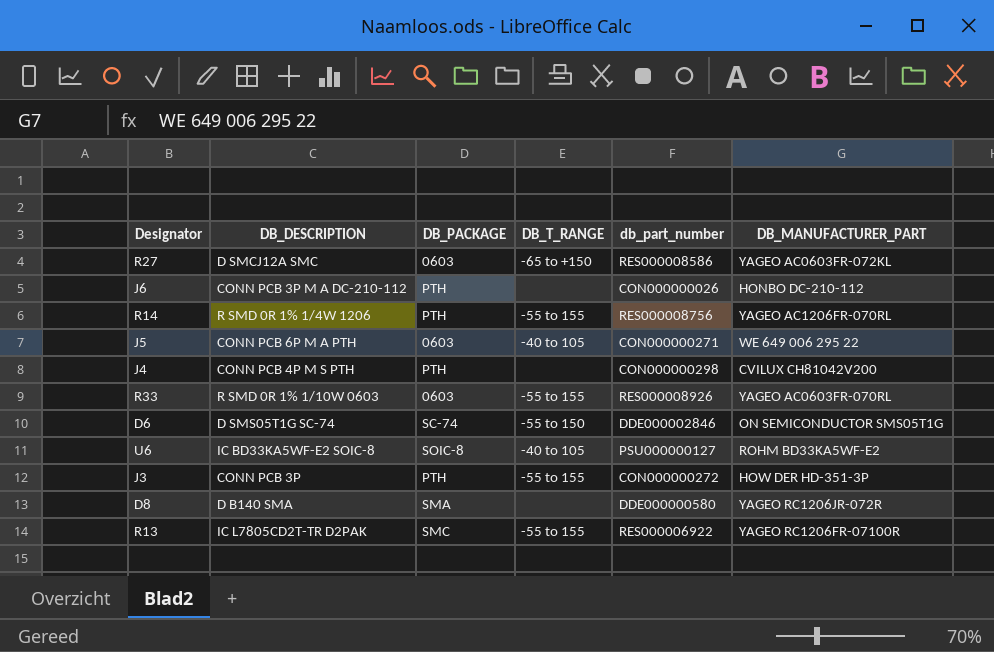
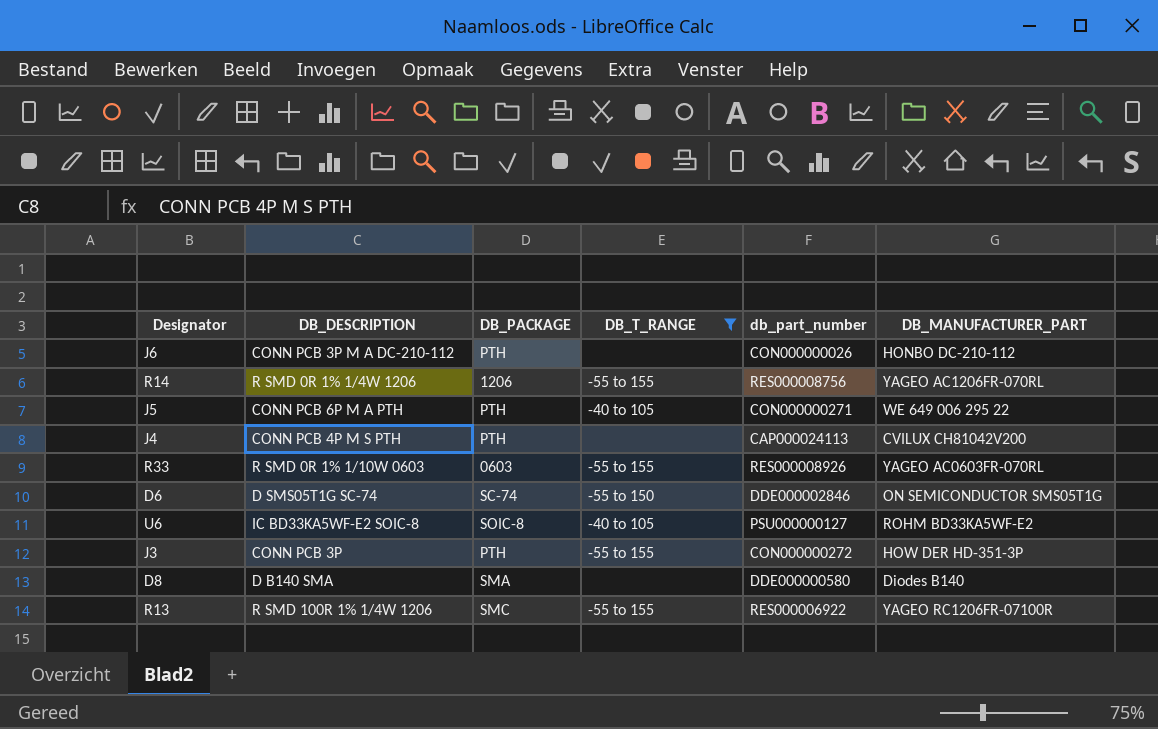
filter: none -> DB_T_RANGE != -65 to +150
R14 | DB_PACKAGE: PTH -> 1206
J5 | DB_PACKAGE: 0603 -> PTH
J4 | db_part_number: CON000000298 -> CAP000024113
D8 | DB_MANUFACTURER_PART: YAGEO RC1206JR-072R -> Diodes B140
R13 | DB_DESCRIPTION: IC L7805CD2T-TR D2PAK -> R SMD 100R 1% 1/4W 1206

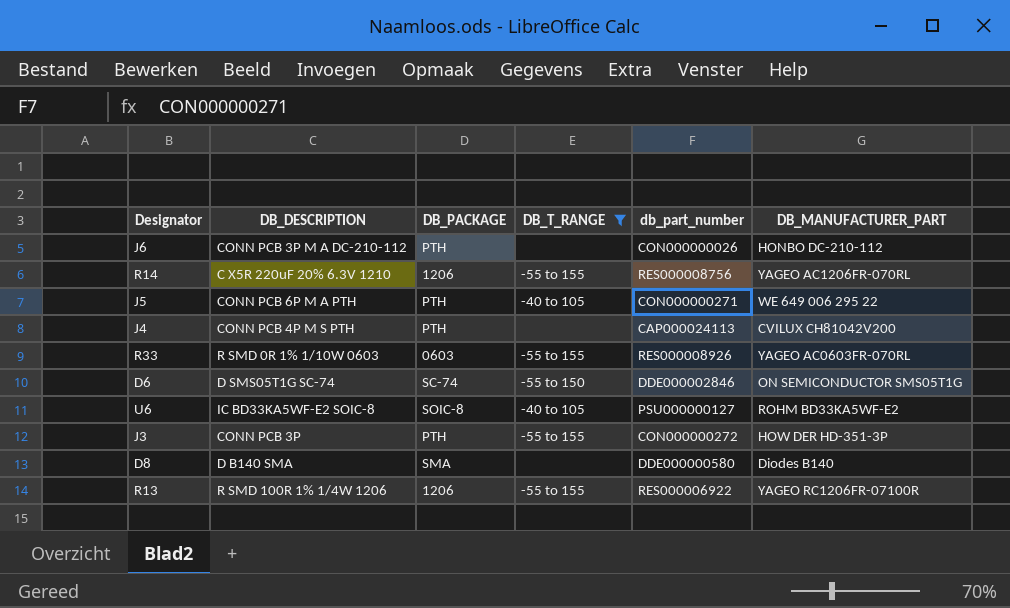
R14 | DB_DESCRIPTION: R SMD 0R 1% 1/4W 1206 -> C X5R 220uF 20% 6.3V 1210
R13 | DB_PACKAGE: SMC -> 1206

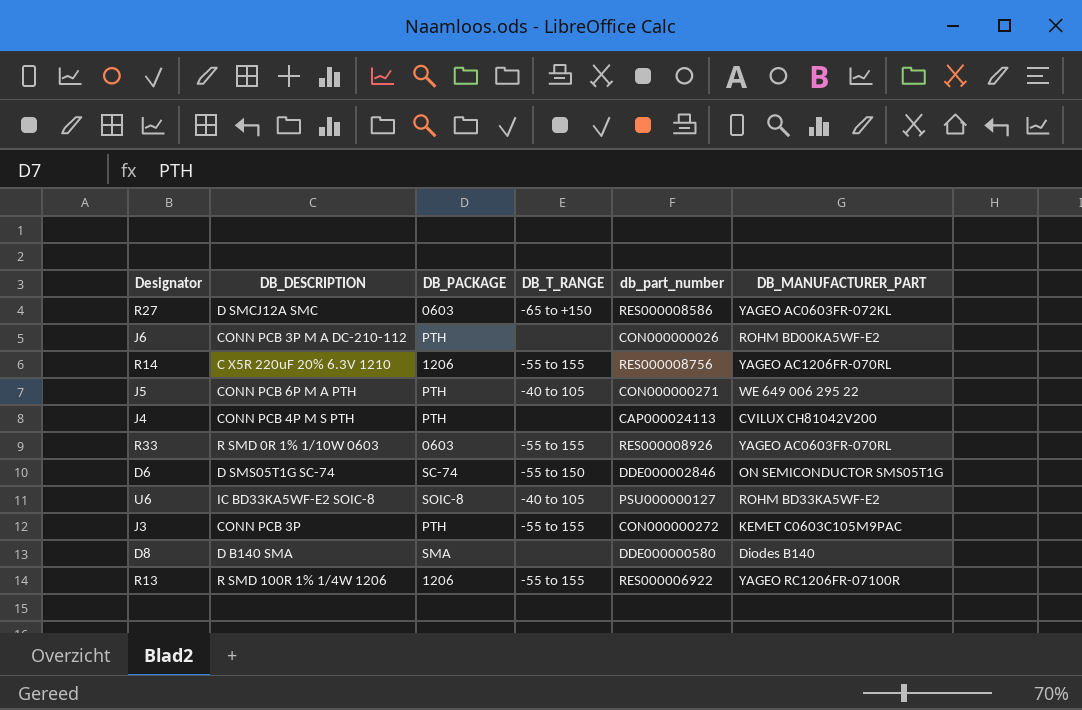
filter: DB_T_RANGE != -65 to +150 -> none
J6 | DB_MANUFACTURER_PART: HONBO DC-210-112 -> ROHM BD00KA5WF-E2
J3 | DB_MANUFACTURER_PART: HOW DER HD-351-3P -> KEMET C0603C105M9PAC

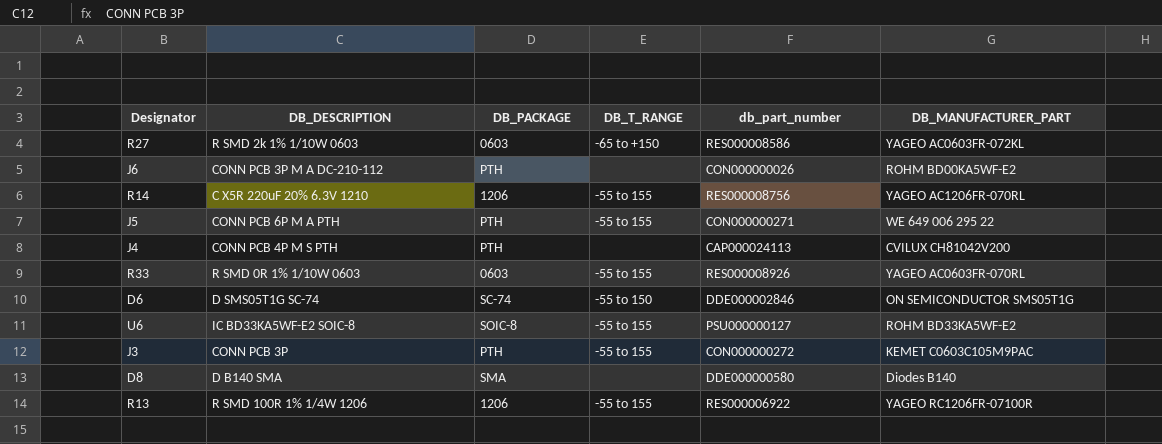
R27 | DB_DESCRIPTION: D SMCJ12A SMC -> R SMD 2k 1% 1/10W 0603
J5 | DB_T_RANGE: -40 to 105 -> -55 to 155
U6 | DB_T_RANGE: -40 to 105 -> -55 to 155

